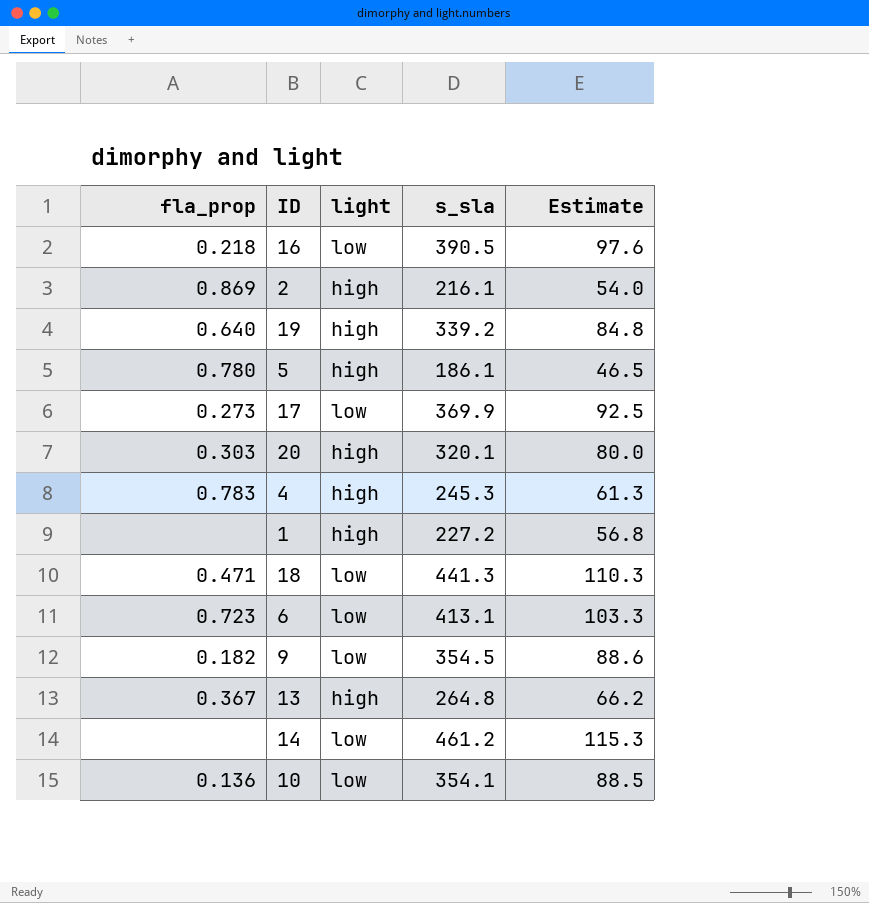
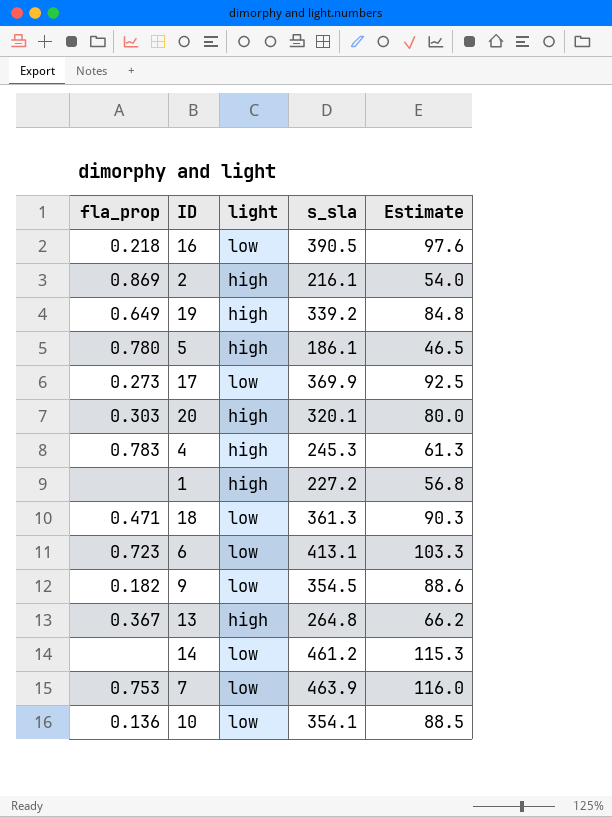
19 | fla_prop: 0.640 -> 0.649
18 | s_sla: 441.3 -> 361.3
18 | Estimate: 110.3 -> 90.3
row 7: none -> 0.753 | low | 463.9 | 116.0

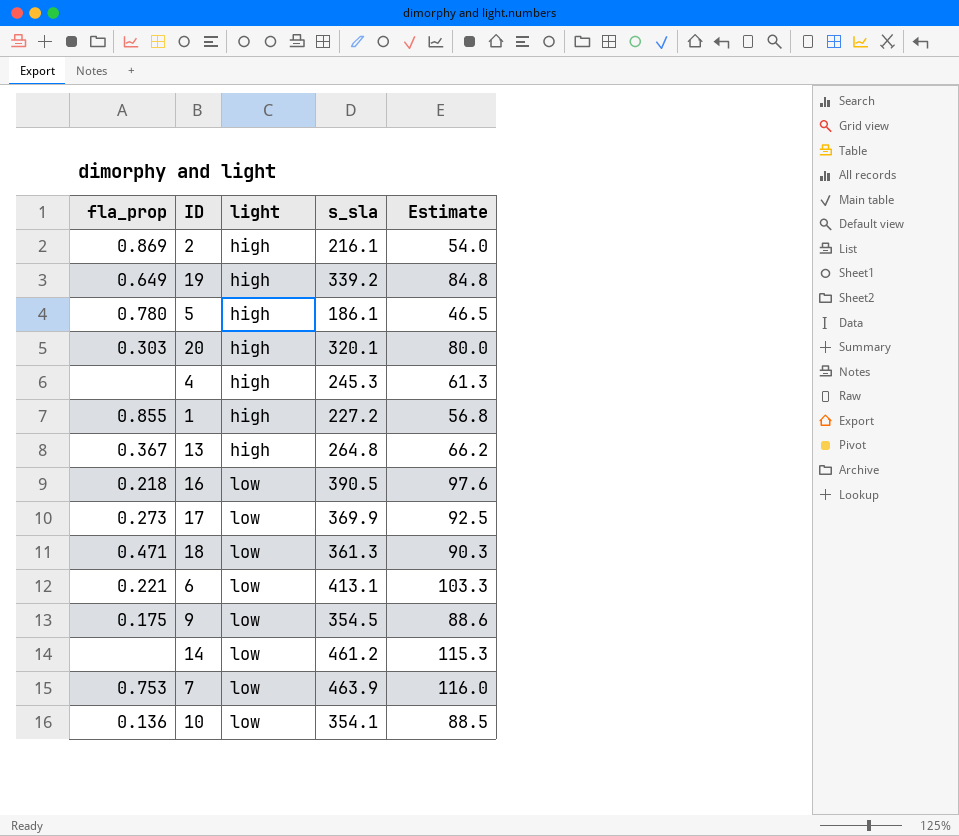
row order: none -> light ascending
4 | fla_prop: 0.783 -> none
1 | fla_prop: none -> 0.855
6 | fla_prop: 0.723 -> 0.221
9 | fla_prop: 0.182 -> 0.175

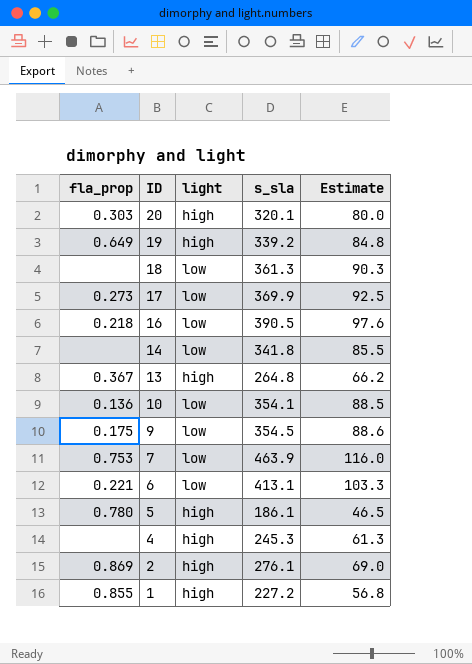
row order: light ascending -> ID descending
18 | fla_prop: 0.471 -> none
14 | s_sla: 461.2 -> 341.8
14 | Estimate: 115.3 -> 85.5
2 | s_sla: 216.1 -> 276.1
2 | Estimate: 54.0 -> 69.0

